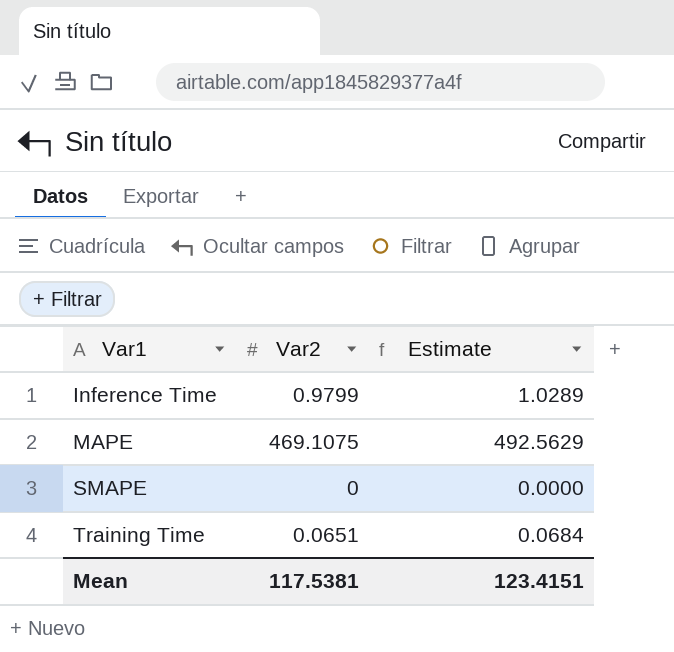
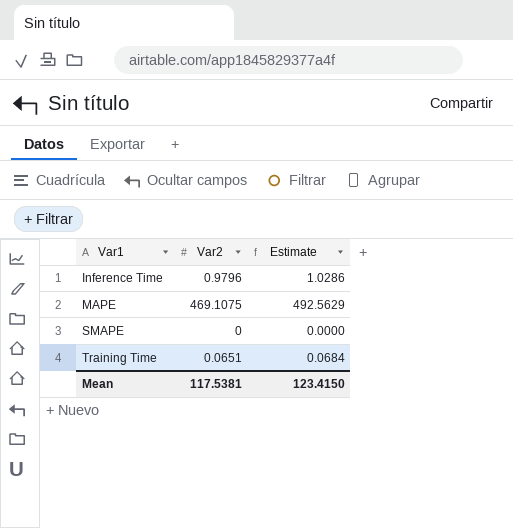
Inference Time | Var2: 0.9799 -> 0.9796
Inference Time | Estimate: 1.0289 -> 1.0286
Mean | Estimate: 123.4151 -> 123.4150

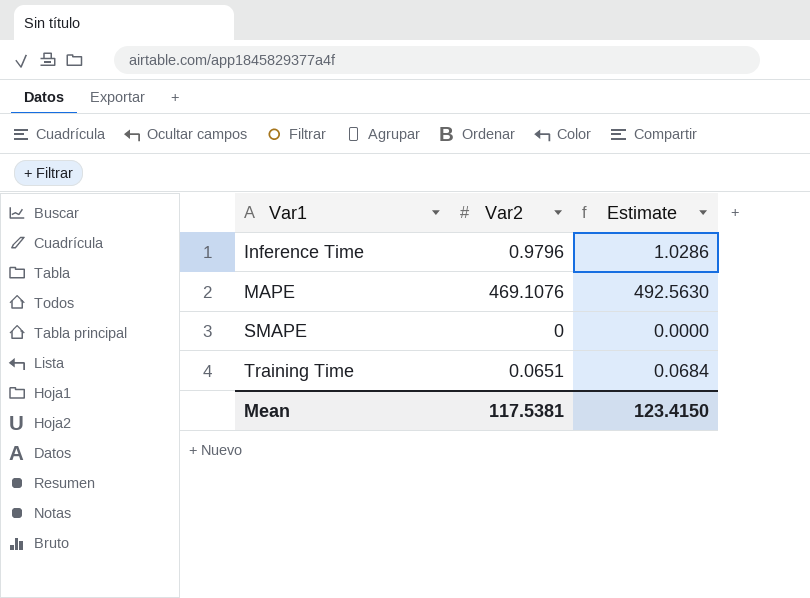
MAPE | Var2: 469.1075 -> 469.1076
MAPE | Estimate: 492.5629 -> 492.5630

